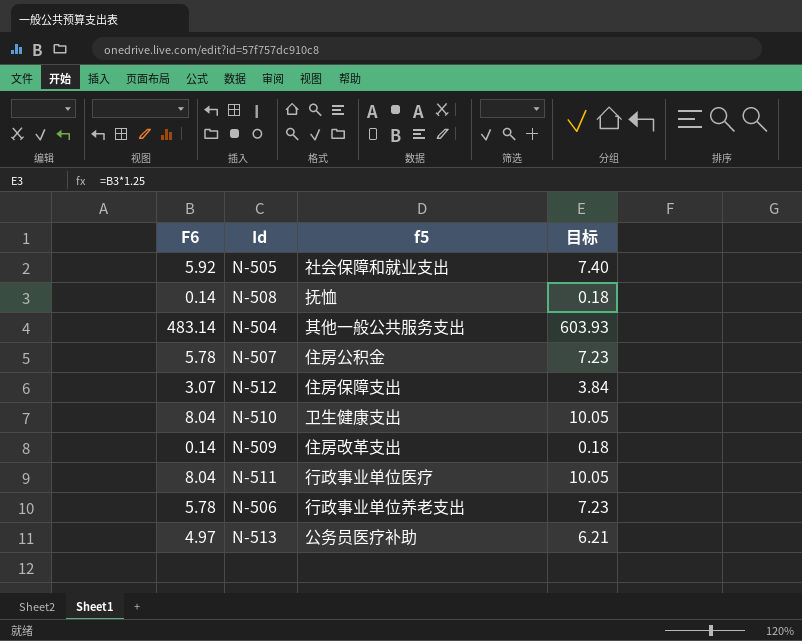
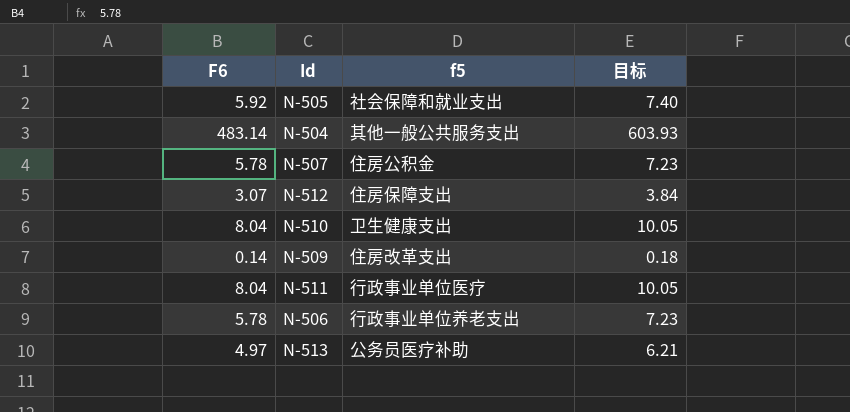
row N-508: 0.14 | 抚恤 | 0.18 -> none

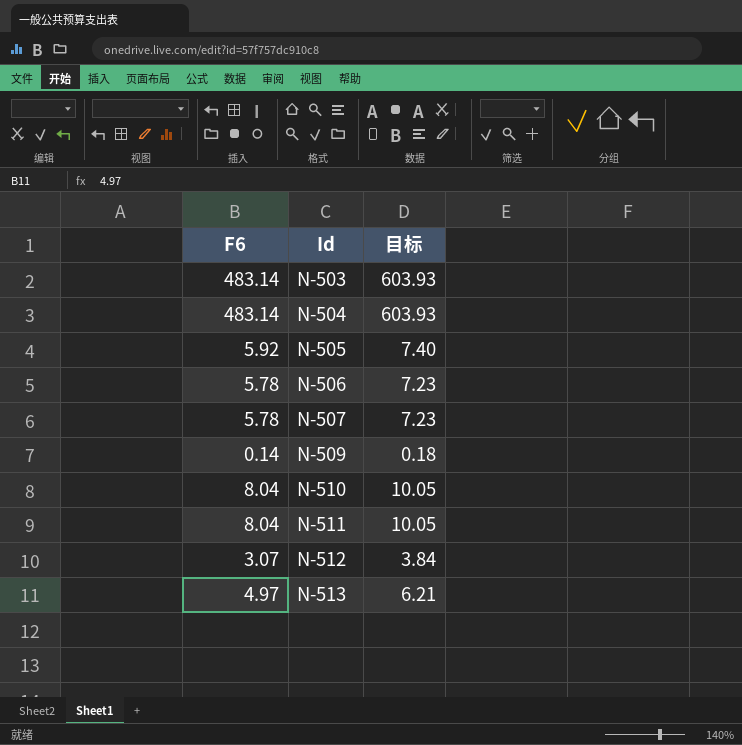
row order: none -> Id ascending
column f5 | position: 3 -> none
row N-503: none -> 483.14 | 603.93

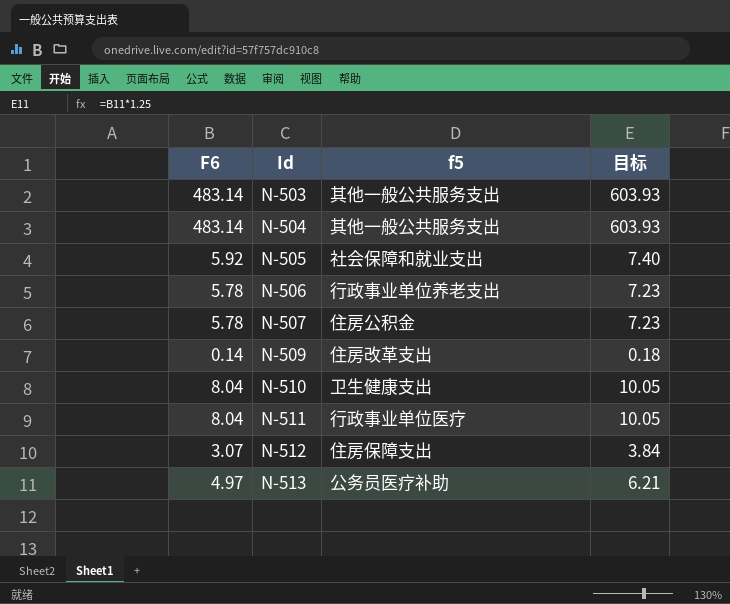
column f5 | position: none -> 3

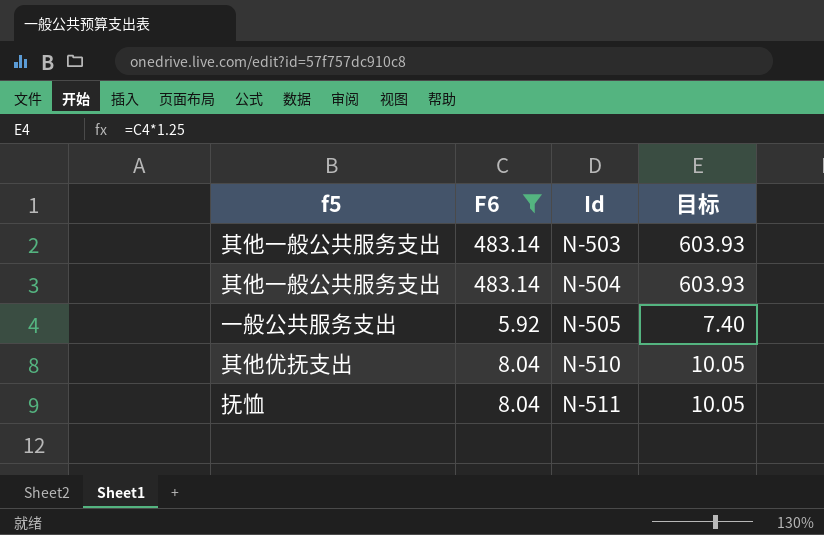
filter: none -> F6 >= 5.92
column f5 | position: 3 -> 1
N-505 | f5: 社会保障和就业支出 -> 一般公共服务支出
N-510 | f5: 卫生健康支出 -> 其他优抚支出
N-511 | f5: 行政事业单位医疗 -> 抚恤

